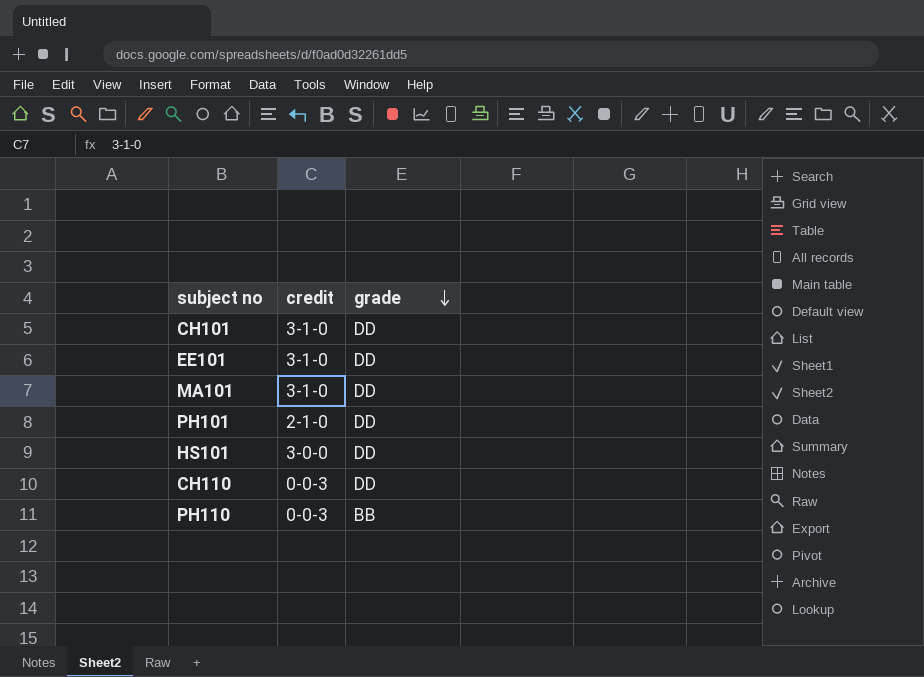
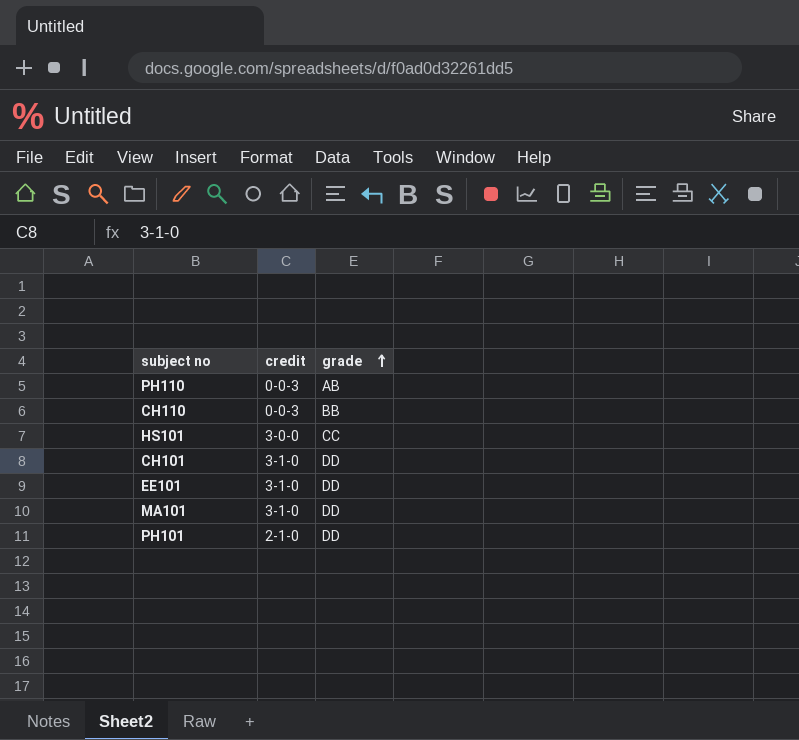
row order: grade descending -> grade ascending
PH110 | grade: BB -> AB
CH110 | grade: DD -> BB
HS101 | grade: DD -> CC

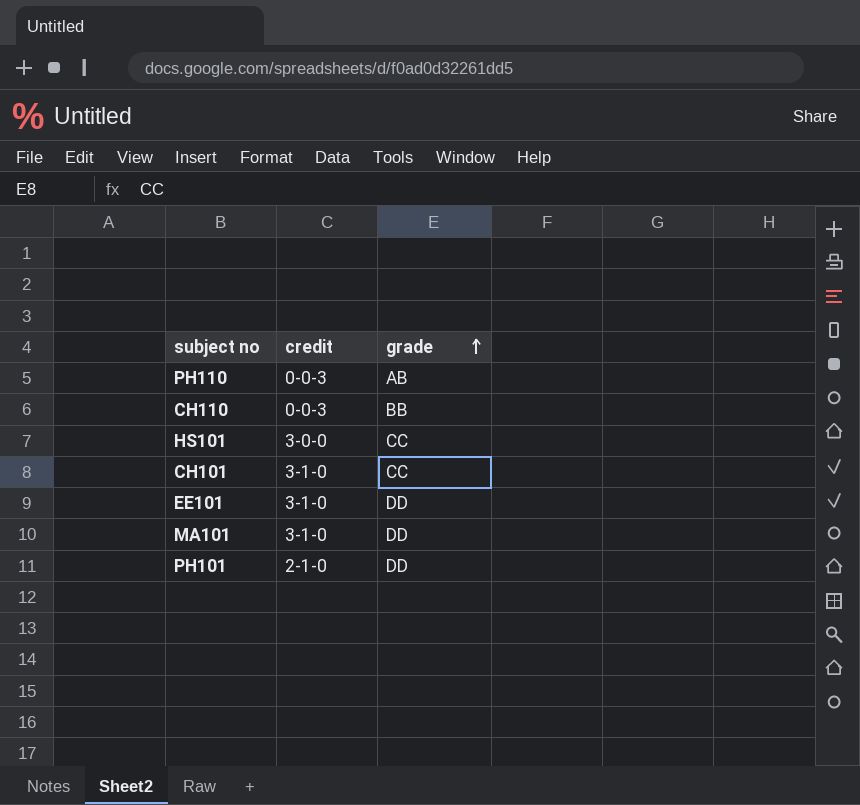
CH101 | grade: DD -> CC

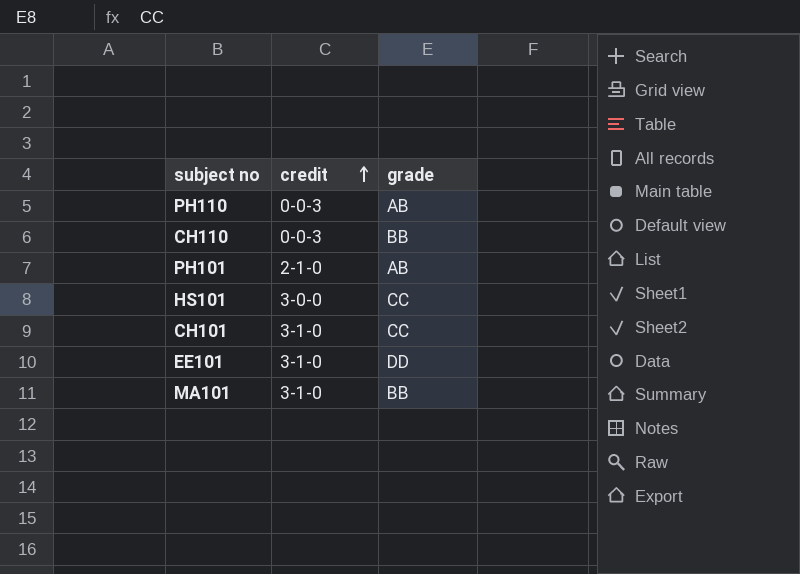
row order: grade ascending -> credit ascending
PH101 | grade: DD -> AB
MA101 | grade: DD -> BB

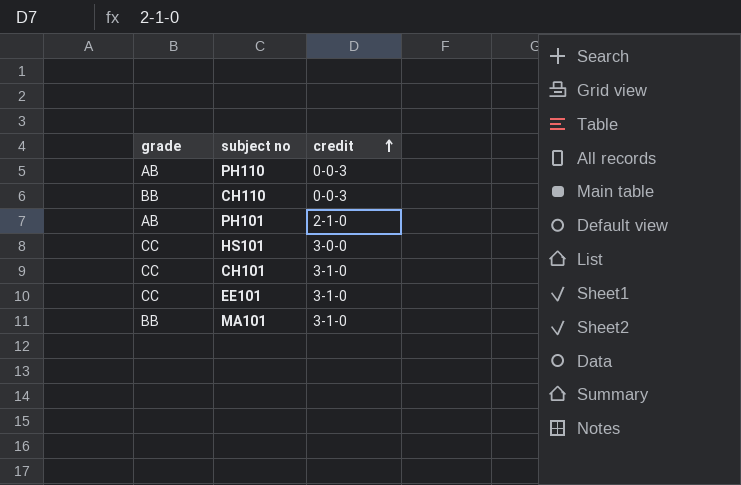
column grade | position: 3 -> 1
EE101 | grade: DD -> CC

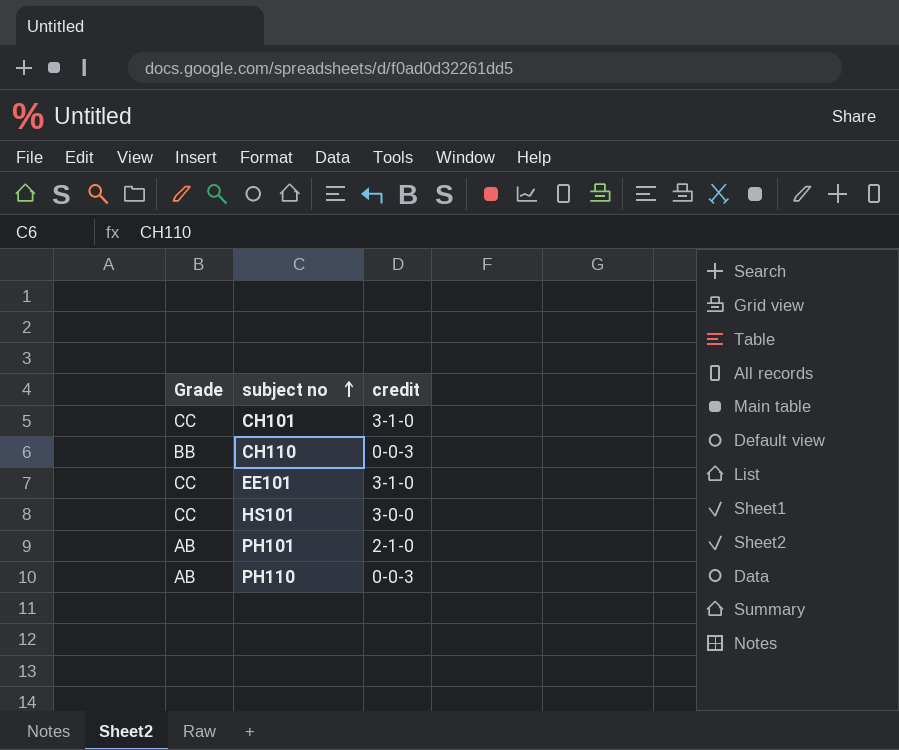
row order: credit ascending -> subject no ascending
column name: grade -> Grade
row MA101: BB | 3-1-0 -> none

